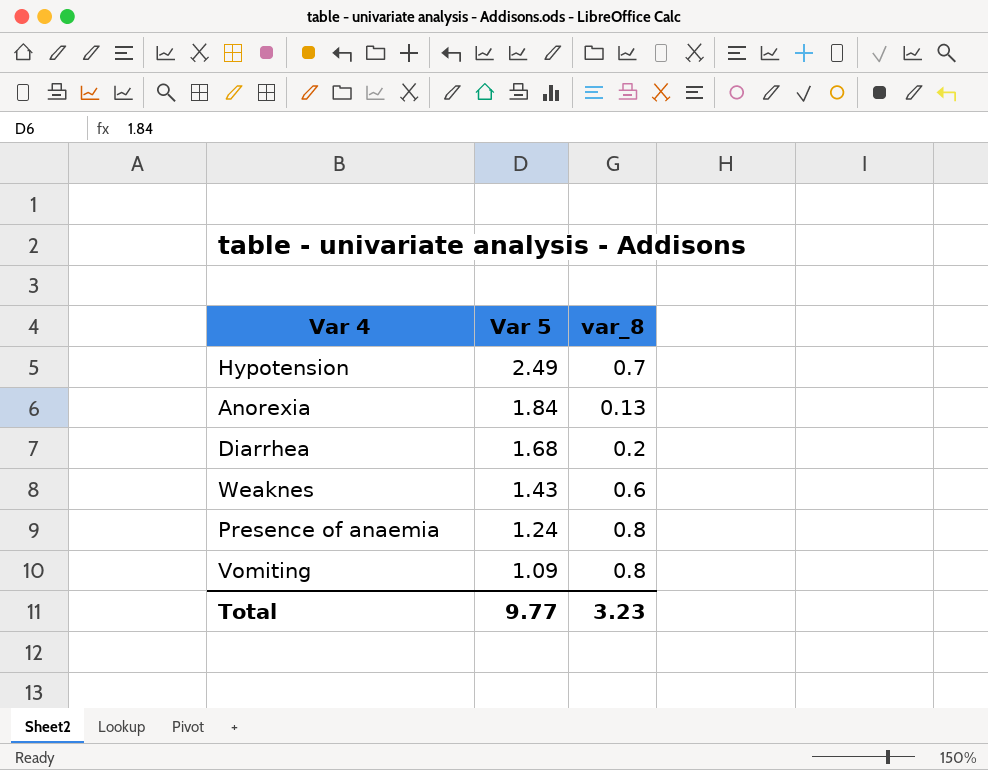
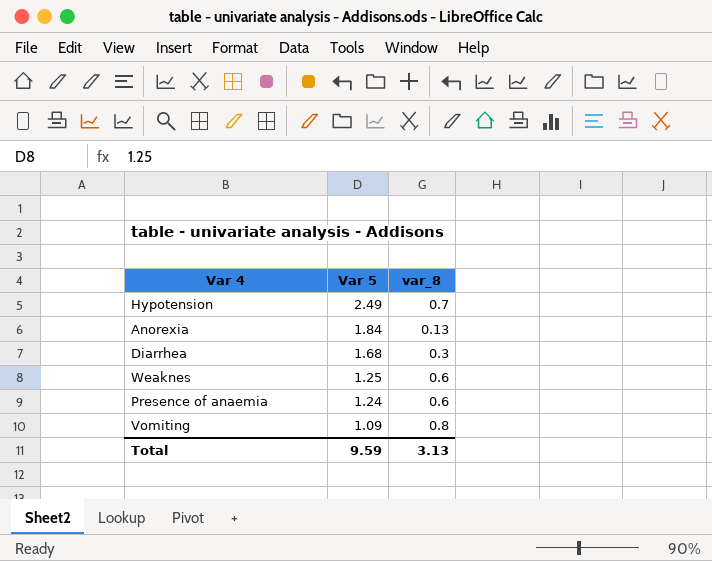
Diarrhea | var_8: 0.2 -> 0.3
Weaknes | Var 5: 1.43 -> 1.25
Presence of anaemia | var_8: 0.8 -> 0.6
Total | Var 5: 9.77 -> 9.59
Total | var_8: 3.23 -> 3.13

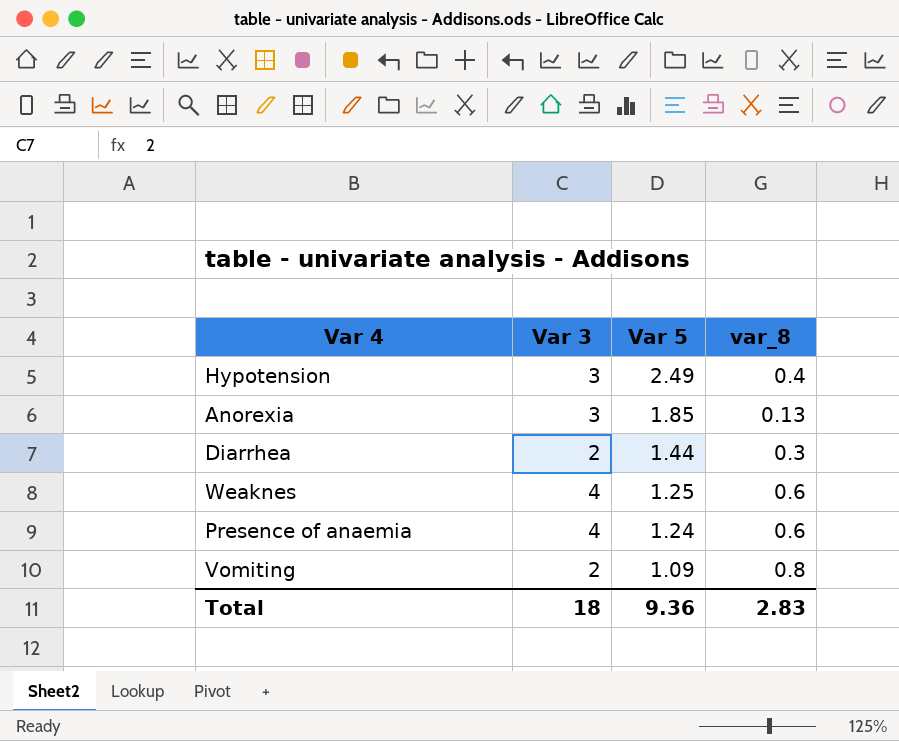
column Var 3 | position: none -> 2
Hypotension | var_8: 0.7 -> 0.4
Anorexia | Var 5: 1.84 -> 1.85
Diarrhea | Var 5: 1.68 -> 1.44
Total | Var 5: 9.59 -> 9.36
Total | var_8: 3.13 -> 2.83

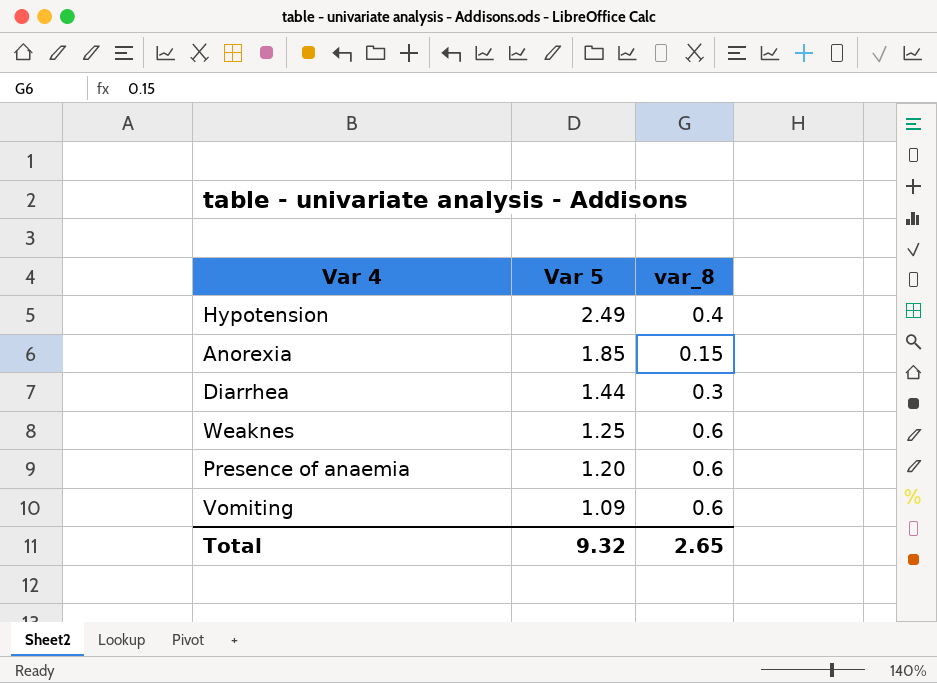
column Var 3 | position: 2 -> none
Anorexia | var_8: 0.13 -> 0.15
Presence of anaemia | Var 5: 1.24 -> 1.20
Vomiting | var_8: 0.8 -> 0.6
Total | Var 5: 9.36 -> 9.32
Total | var_8: 2.83 -> 2.65

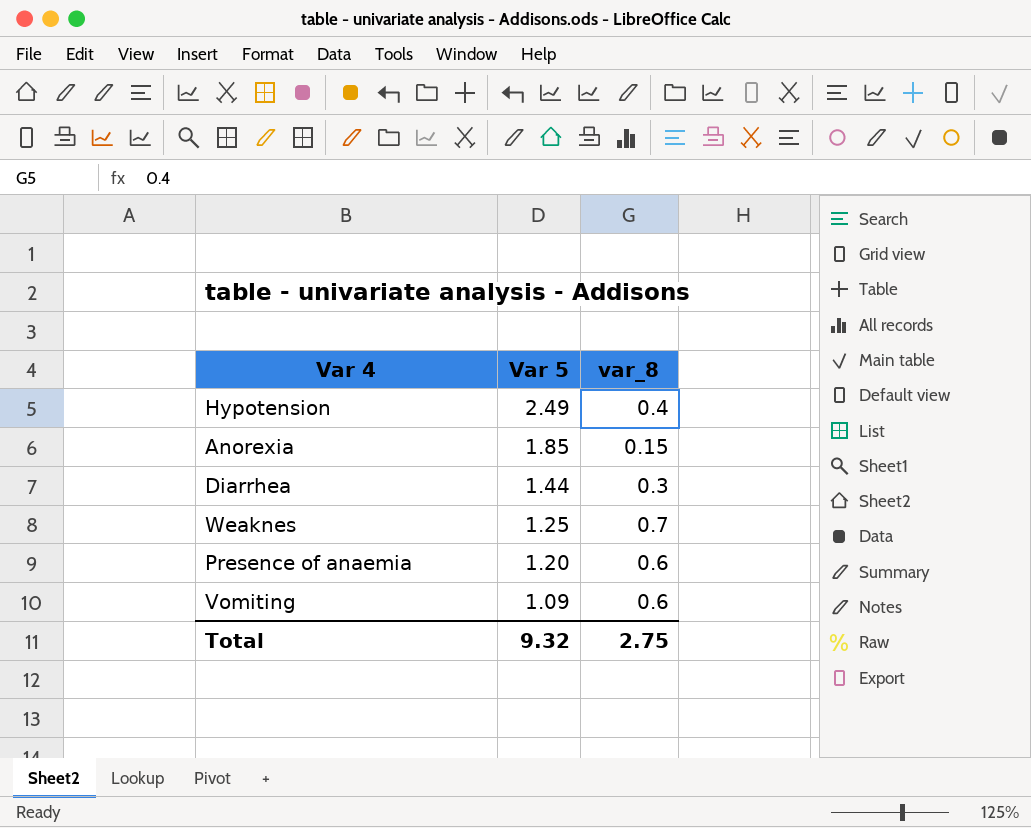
Weaknes | var_8: 0.6 -> 0.7
Total | var_8: 2.65 -> 2.75

